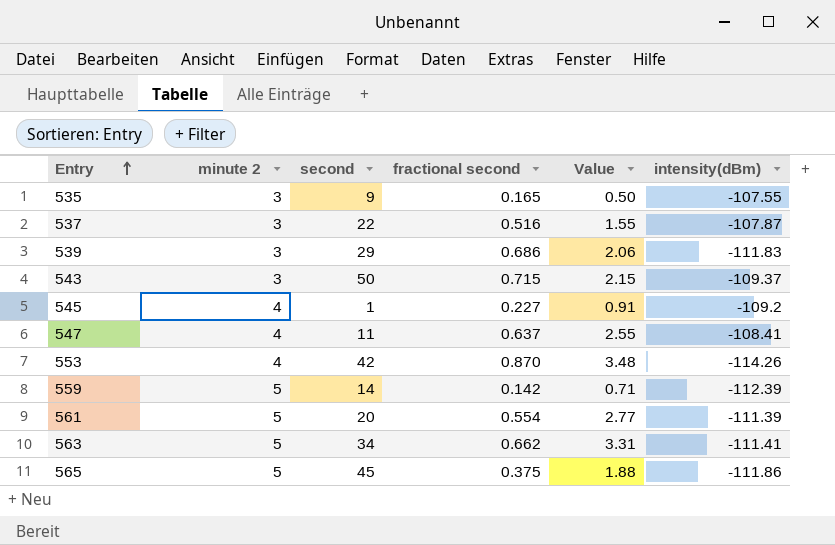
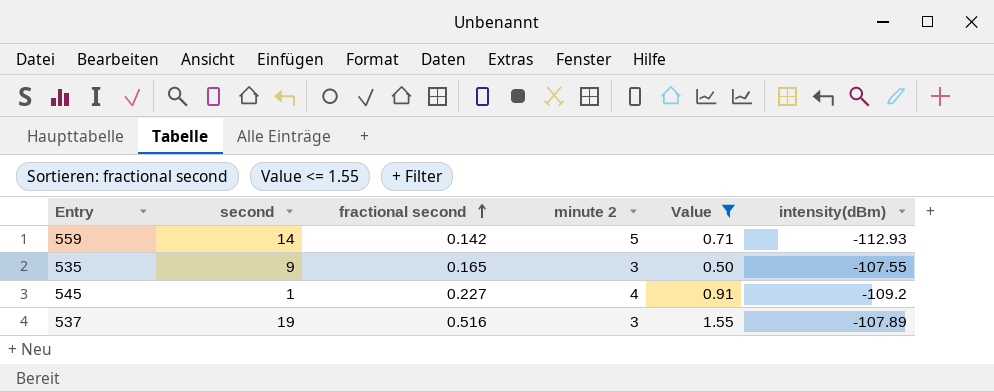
filter: none -> Value <= 1.55
row order: Entry ascending -> fractional second ascending
column minute 2 | position: 2 -> 4
559 | intensity(dBm): -112.39 -> -112.93
537 | second: 22 -> 19
537 | intensity(dBm): -107.87 -> -107.89

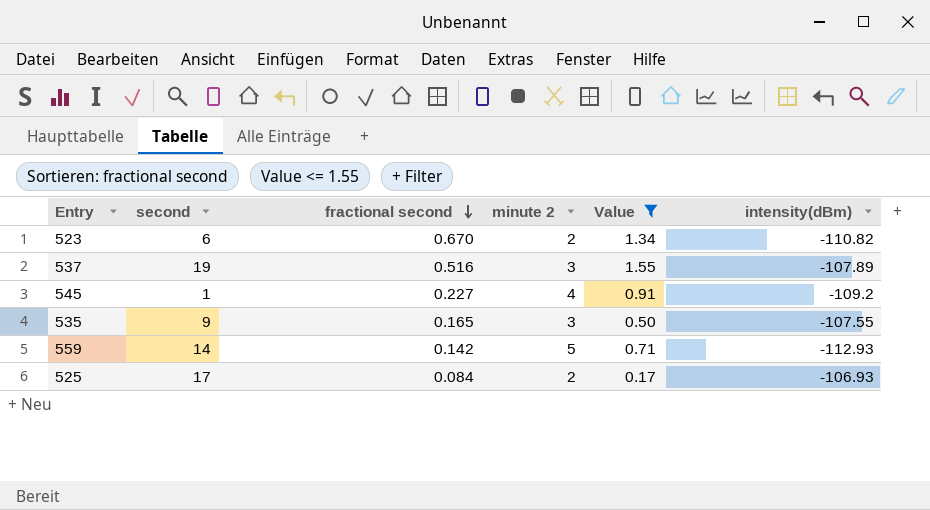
row order: fractional second ascending -> fractional second descending
row 523: none -> 6 | 0.670 | 2 | 1.34 | -110.82
row 525: none -> 17 | 0.084 | 2 | 0.17 | -106.93

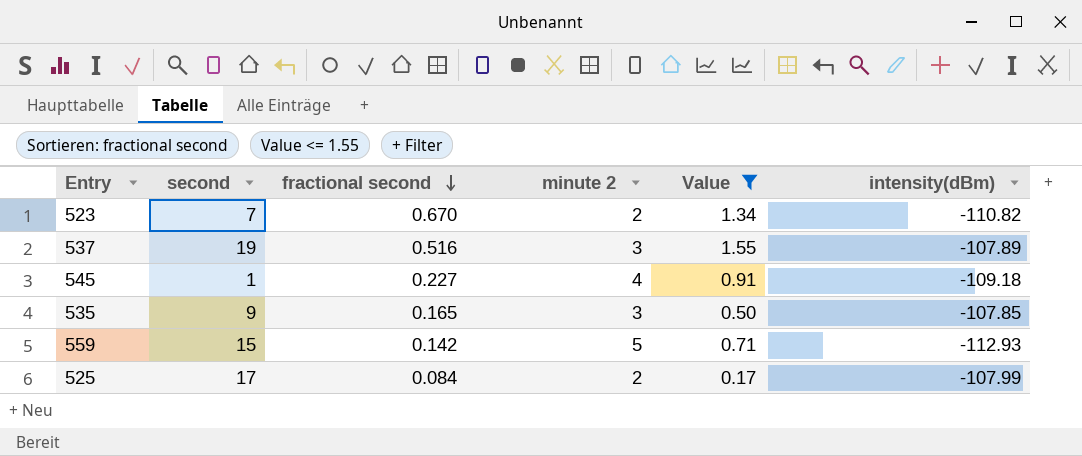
523 | second: 6 -> 7
545 | intensity(dBm): -109.2 -> -109.18
535 | intensity(dBm): -107.55 -> -107.85
559 | second: 14 -> 15
525 | intensity(dBm): -106.93 -> -107.99

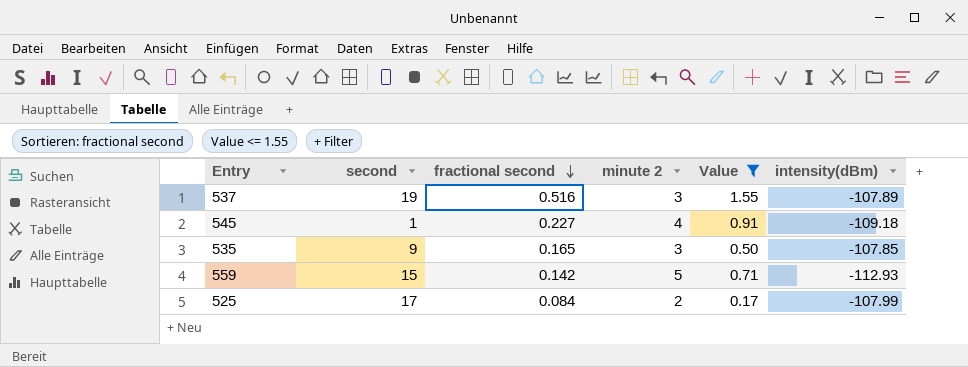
row 523: 7 | 0.670 | 2 | 1.34 | -110.82 -> none

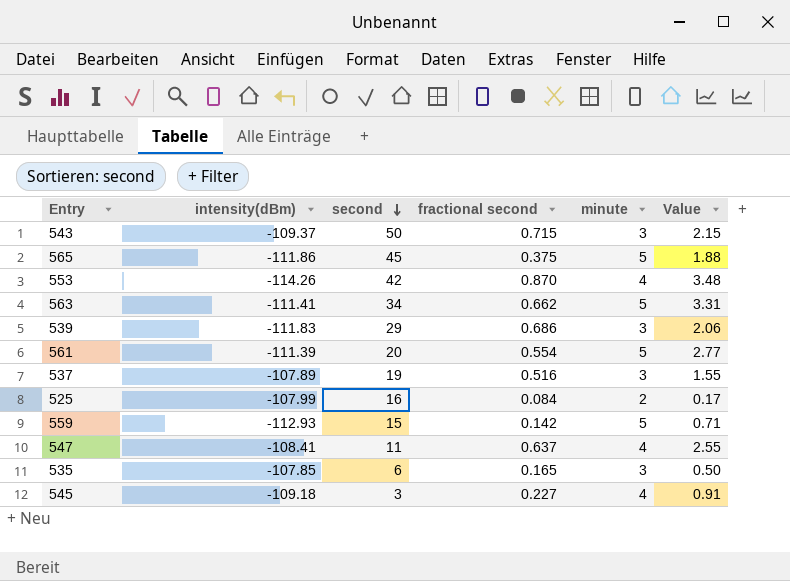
filter: Value <= 1.55 -> none
row order: fractional second descending -> second descending
column intensity(dBm) | position: 6 -> 2
column name: minute 2 -> minute
525 | second: 17 -> 16
535 | second: 9 -> 6
545 | second: 1 -> 3

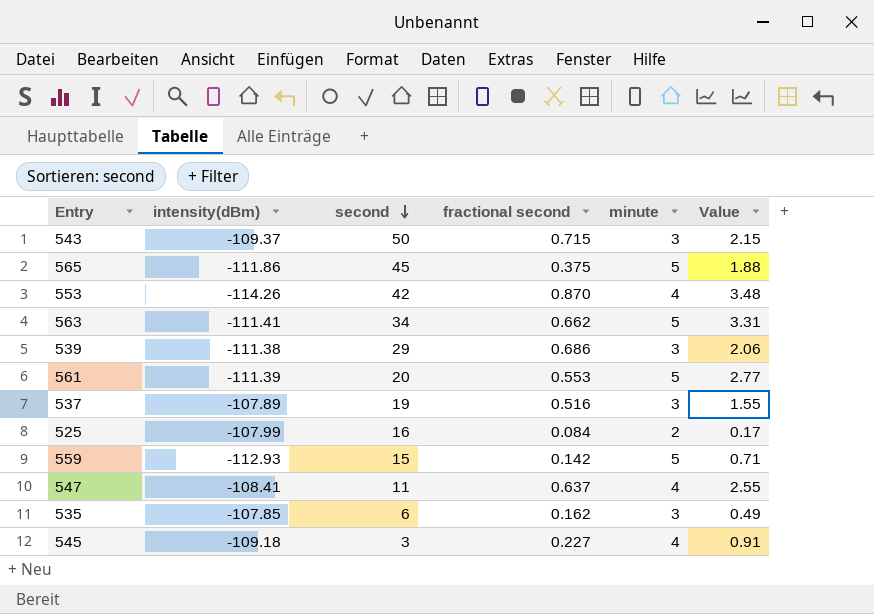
539 | intensity(dBm): -111.83 -> -111.38
561 | fractional second: 0.554 -> 0.553
535 | fractional second: 0.165 -> 0.162
535 | Value: 0.50 -> 0.49

